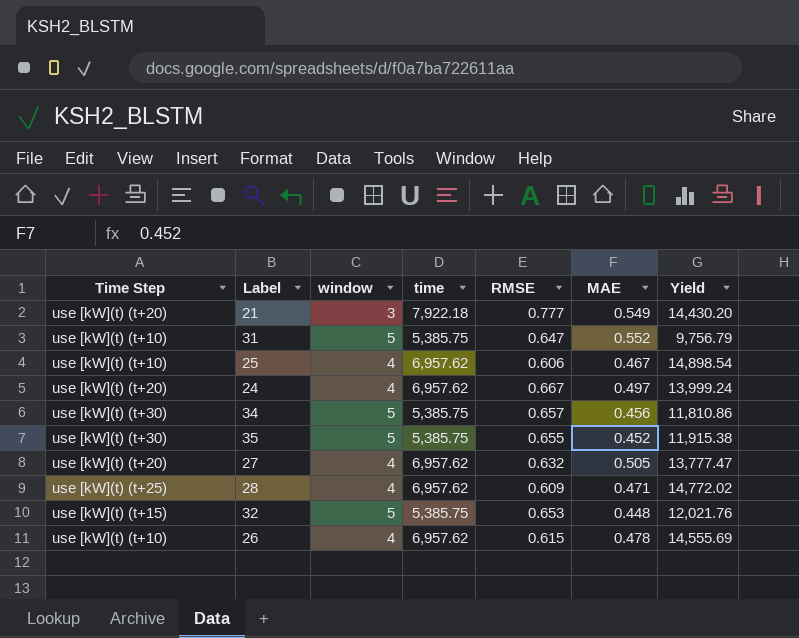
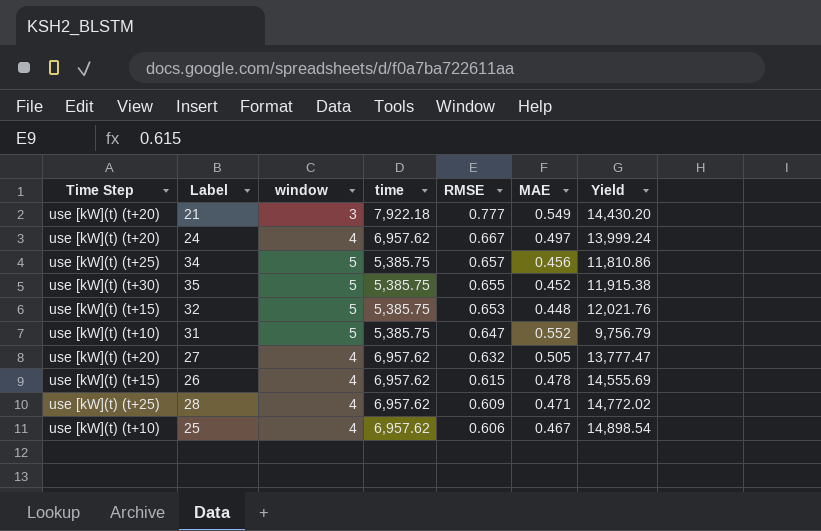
row order: none -> RMSE descending
34 | Time Step: use [kW](t) (t+30) -> use [kW](t) (t+25)
26 | Time Step: use [kW](t) (t+10) -> use [kW](t) (t+15)

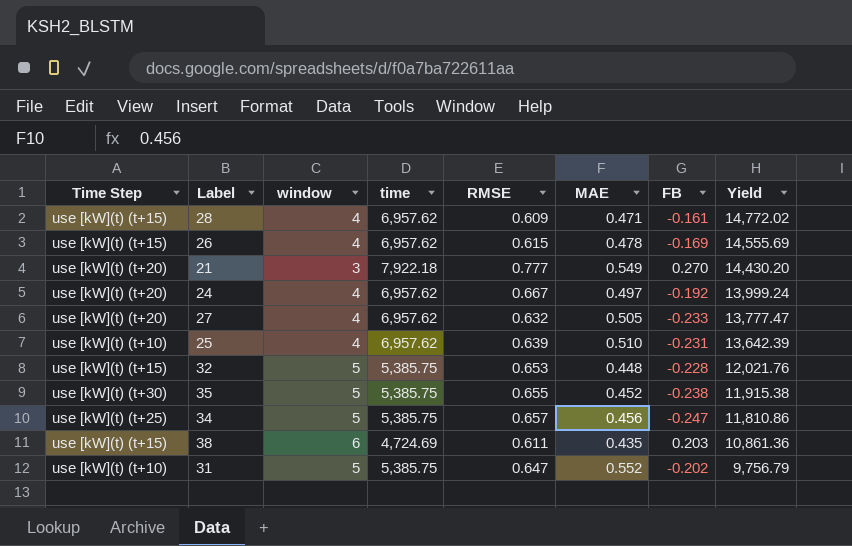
row order: RMSE descending -> Yield descending
column FB | position: none -> 7
28 | Time Step: use [kW](t) (t+25) -> use [kW](t) (t+15)
25 | RMSE: 0.606 -> 0.639
25 | MAE: 0.467 -> 0.510
25 | Yield: 14,898.54 -> 13,642.39
row 38: none -> use [kW](t) (t+15) | 6 | 4,724.69 | 0.611 | 0.435 | 0.203 | 10,861.36

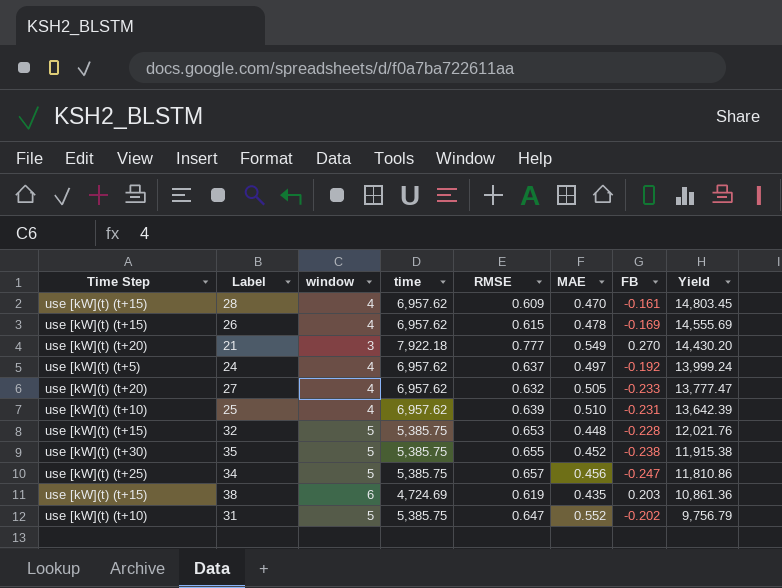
28 | MAE: 0.471 -> 0.470
28 | Yield: 14,772.02 -> 14,803.45
24 | Time Step: use [kW](t) (t+20) -> use [kW](t) (t+5)
24 | RMSE: 0.667 -> 0.637
38 | RMSE: 0.611 -> 0.619

